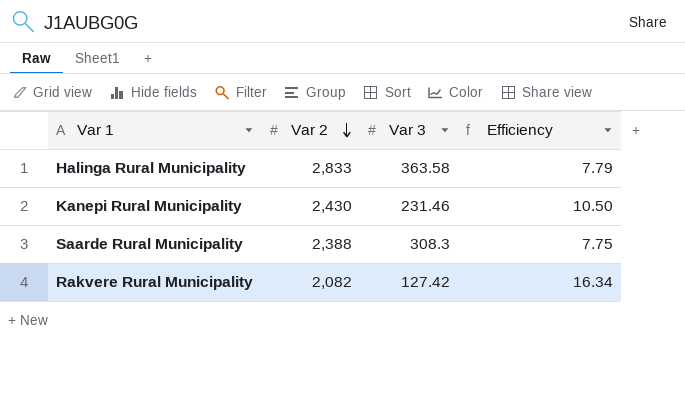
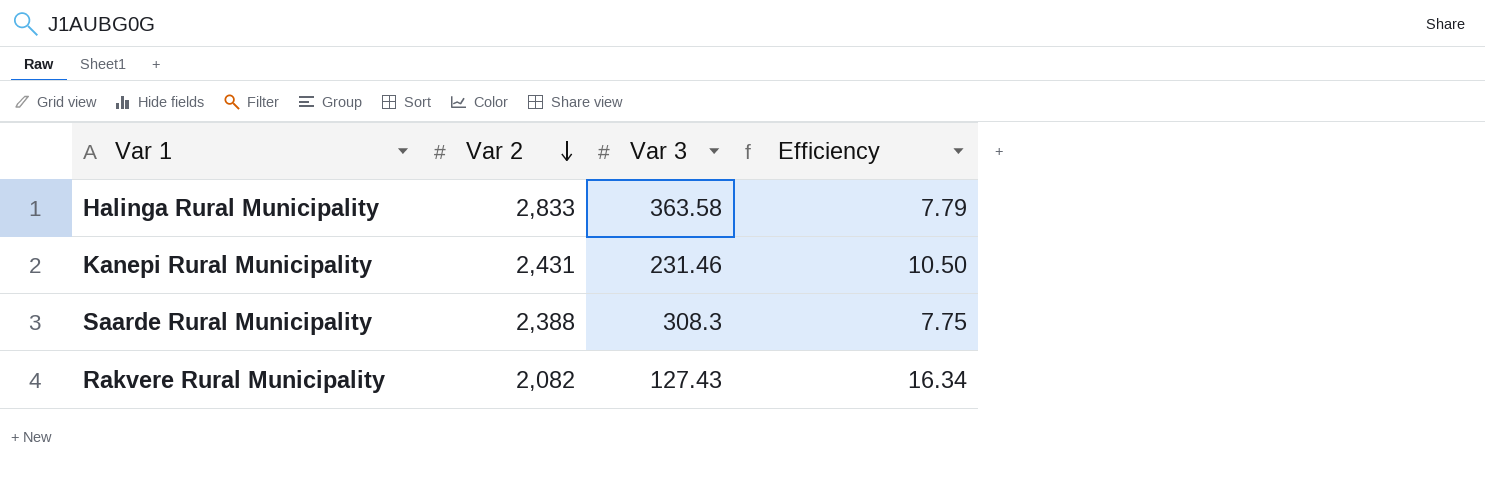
Kanepi Rural Municipality | Var 2: 2,430 -> 2,431
Rakvere Rural Municipality | Var 3: 127.42 -> 127.43

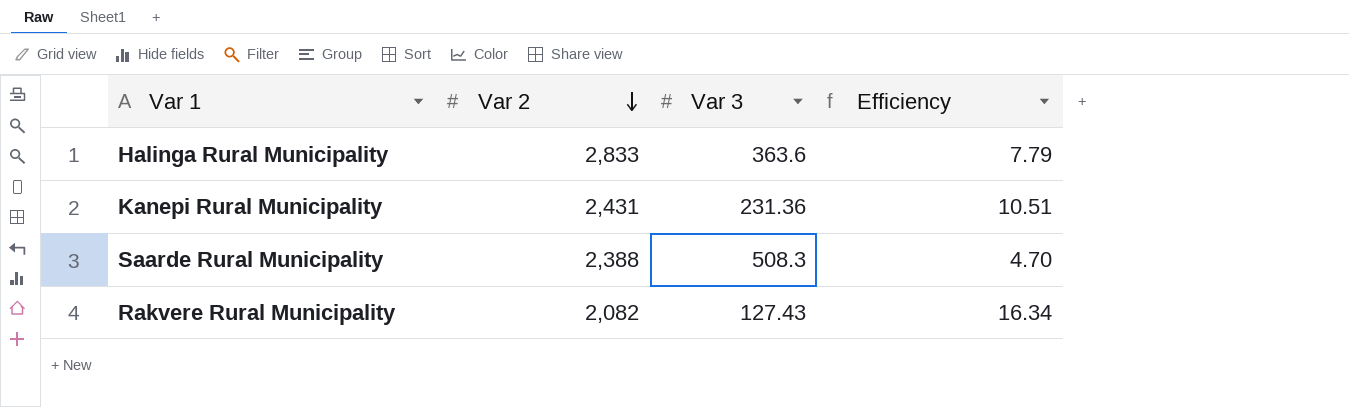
Halinga Rural Municipality | Var 3: 363.58 -> 363.6
Kanepi Rural Municipality | Var 3: 231.46 -> 231.36
Kanepi Rural Municipality | Efficiency: 10.50 -> 10.51
Saarde Rural Municipality | Var 3: 308.3 -> 508.3
Saarde Rural Municipality | Efficiency: 7.75 -> 4.70

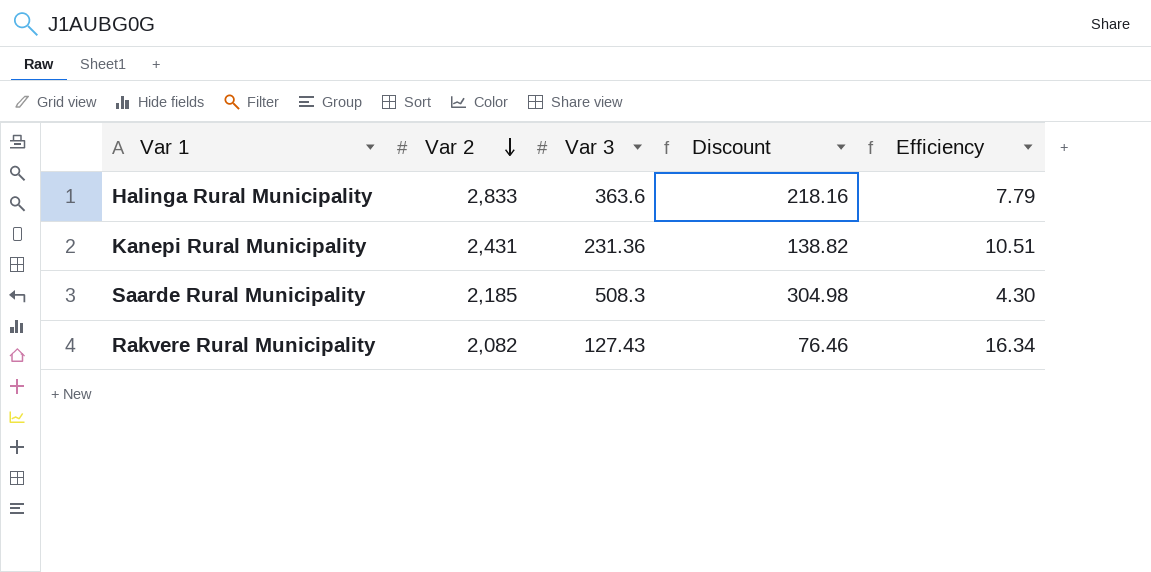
column Discount | formula: none -> [Var 3] * 0.6
Saarde Rural Municipality | Var 2: 2,388 -> 2,185
Saarde Rural Municipality | Efficiency: 4.70 -> 4.30

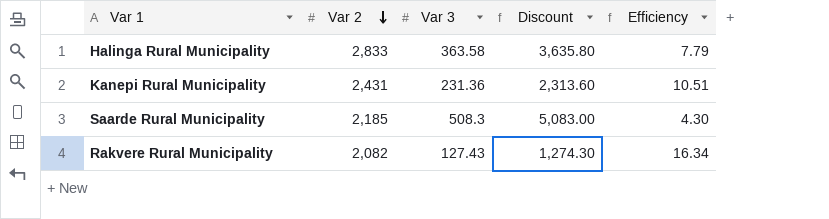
column Discount | formula: [Var 3] * 0.6 -> [Var 3] * 10
Halinga Rural Municipality | Var 3: 363.6 -> 363.58

